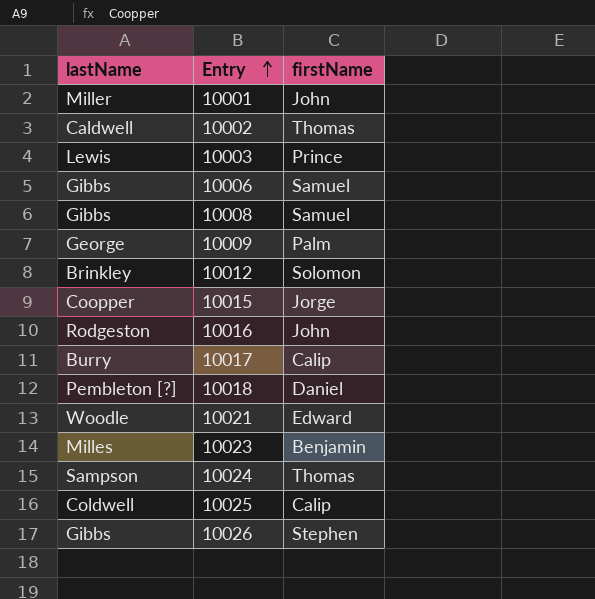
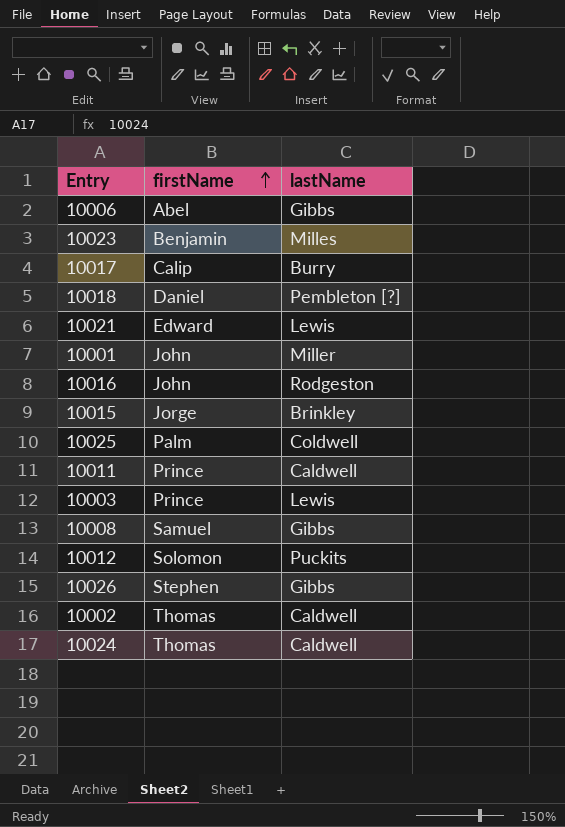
row order: Entry ascending -> firstName ascending
column lastName | position: 1 -> 3
row 10009: George | Palm -> none
10006 | firstName: Samuel -> Abel
10021 | lastName: Woodle -> Lewis
10015 | lastName: Coopper -> Brinkley
10025 | firstName: Calip -> Palm
row 10011: none -> Prince | Caldwell
10012 | lastName: Brinkley -> Puckits
10024 | lastName: Sampson -> Caldwell

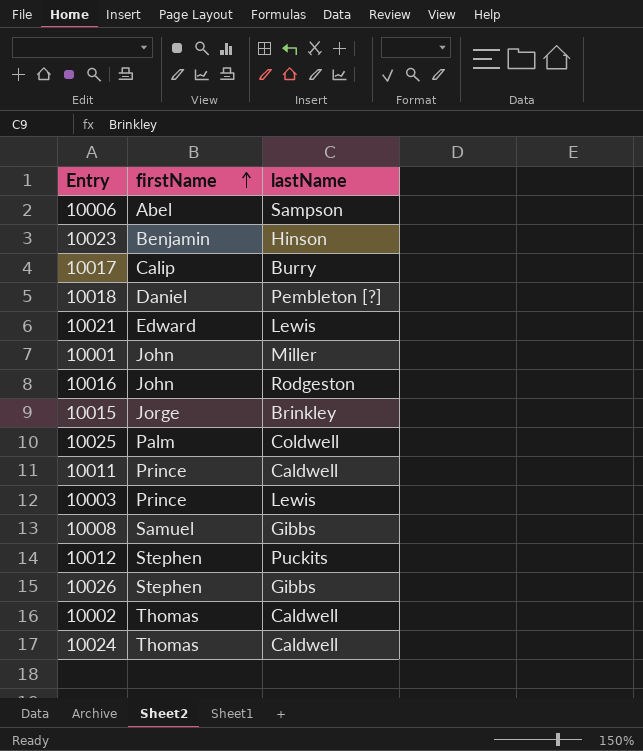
10006 | lastName: Gibbs -> Sampson
10023 | lastName: Milles -> Hinson
10012 | firstName: Solomon -> Stephen

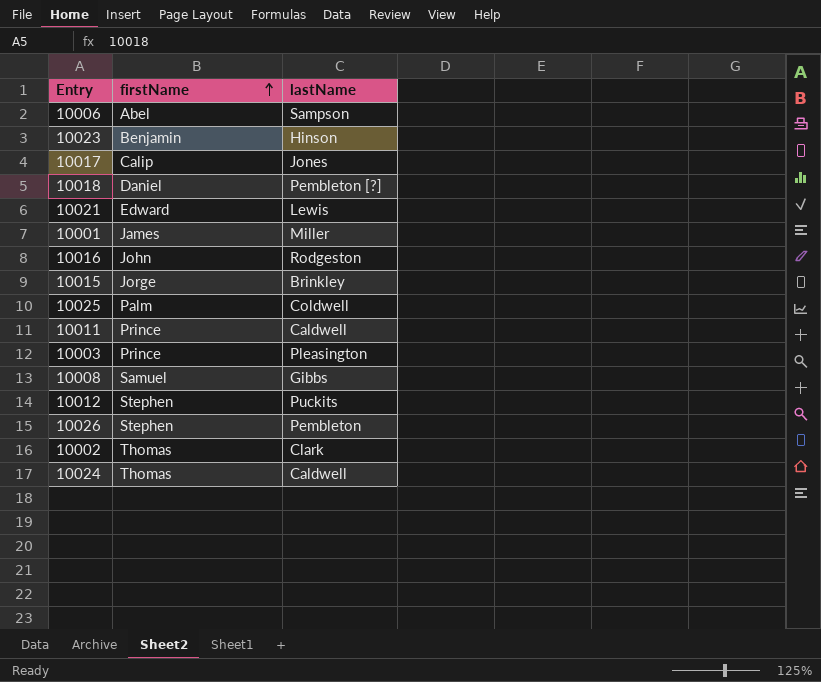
10017 | lastName: Burry -> Jones
10001 | firstName: John -> James
10003 | lastName: Lewis -> Pleasington
10026 | lastName: Gibbs -> Pembleton
10002 | lastName: Caldwell -> Clark

